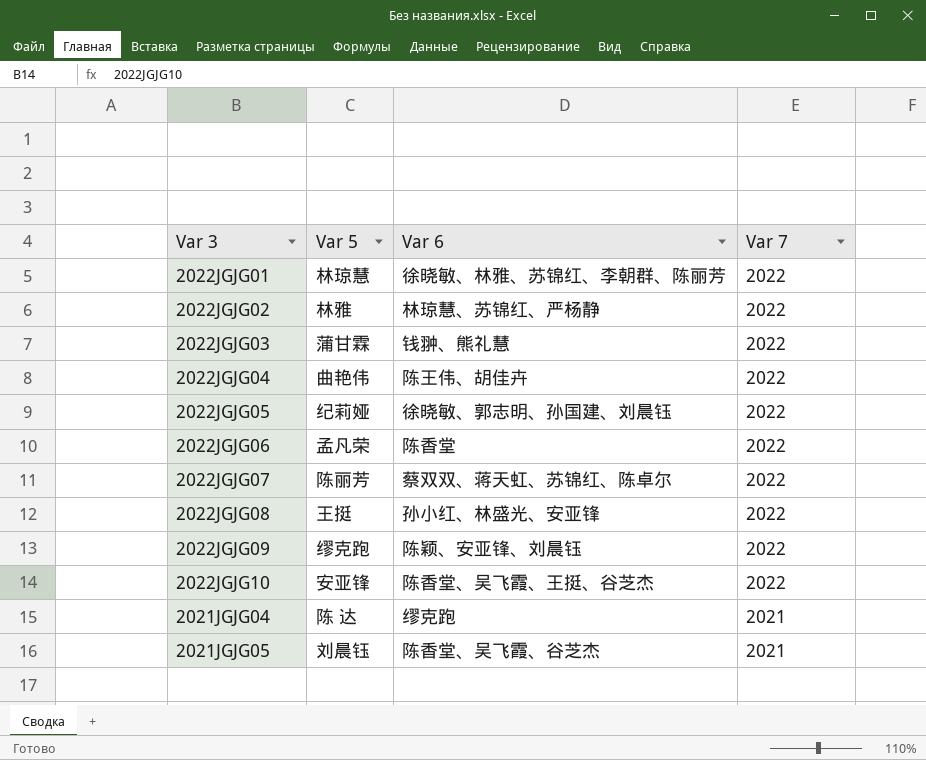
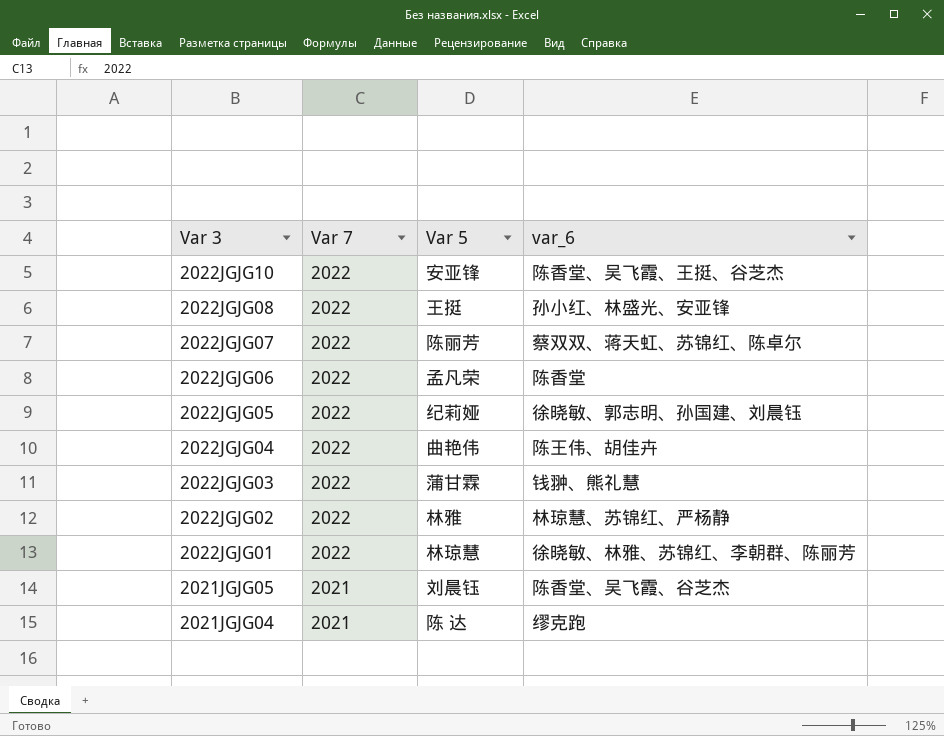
row order: Var 7 descending -> Var 3 descending
column Var 7 | position: 4 -> 2
column name: Var 6 -> var_6
row 2022JGJG09: 缪克跑 | 陈颖、安亚锋、刘晨钰 | 2022 -> none

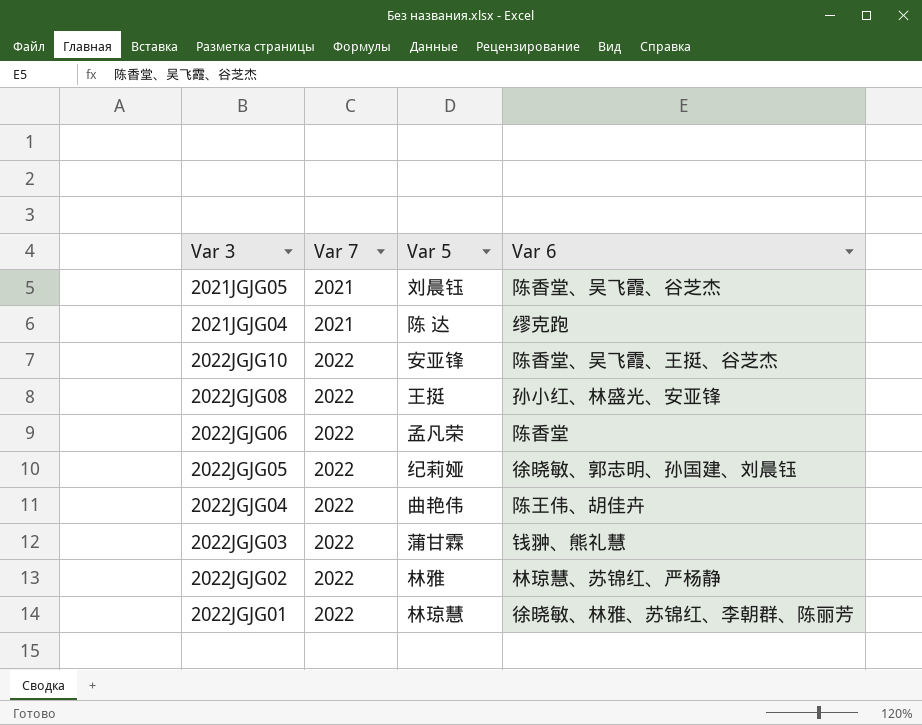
row order: Var 3 descending -> Var 7 ascending
column name: var_6 -> Var 6
row 2022JGJG07: 2022 | 陈丽芳 | 蔡双双、蒋天虹、苏锦红、陈卓尔 -> none

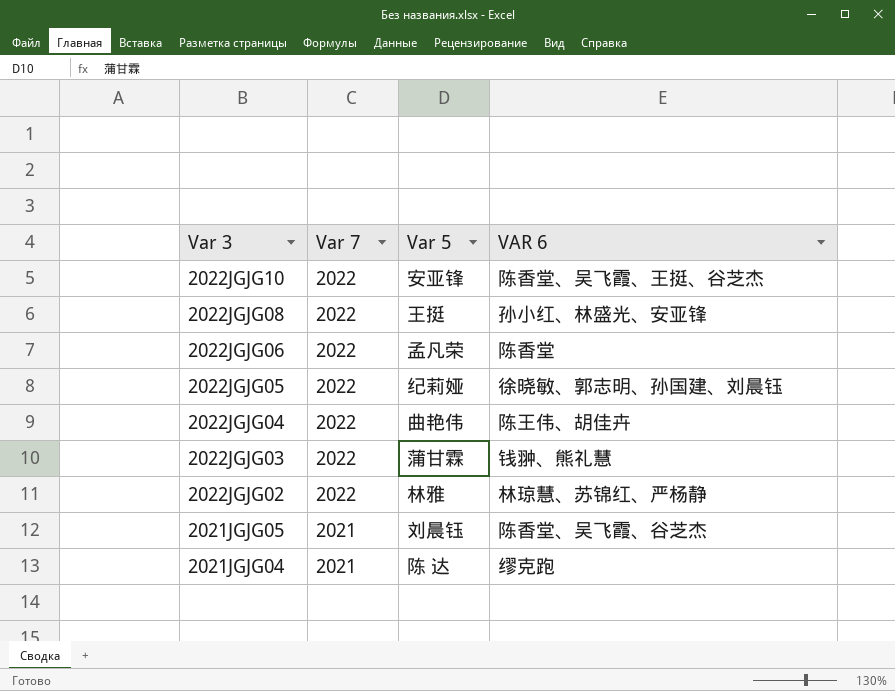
row order: Var 7 ascending -> Var 3 descending
column name: Var 6 -> VAR 6
row 2022JGJG01: 2022 | 林琼慧 | 徐晓敏、林雅、苏锦红、李朝群、陈丽芳 -> none

